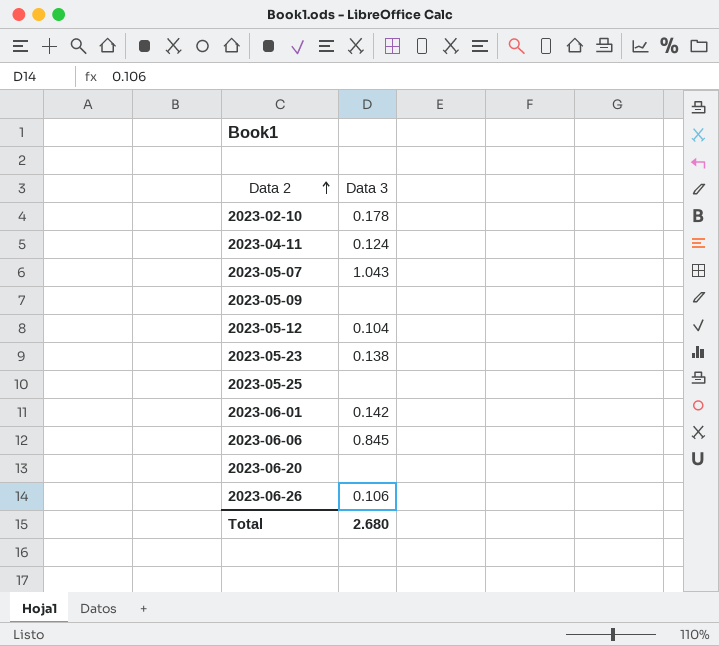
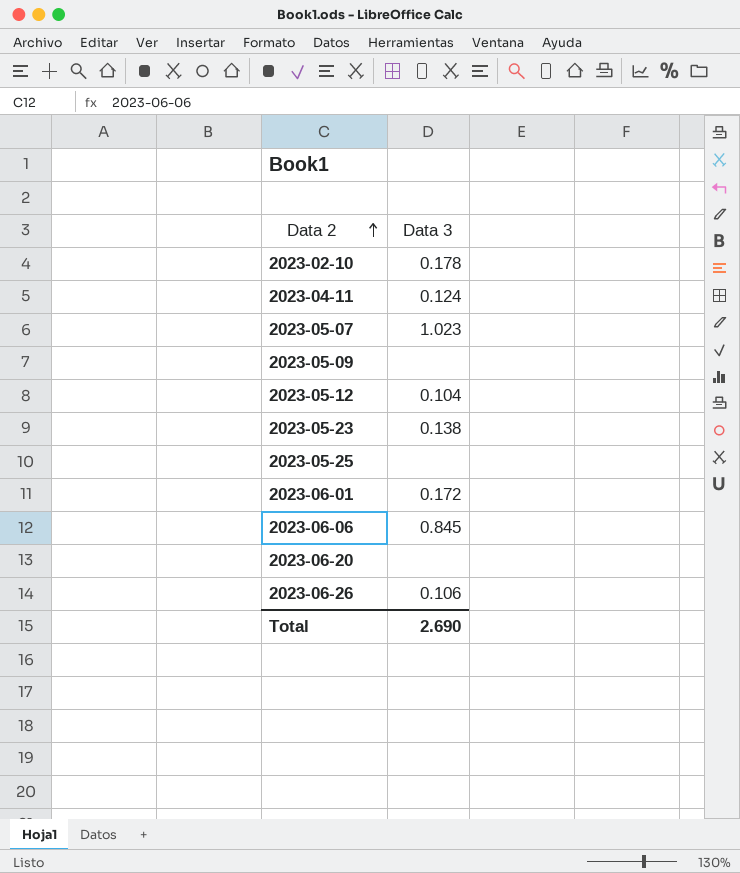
2023-05-07 | Data 3: 1.043 -> 1.023
2023-06-01 | Data 3: 0.142 -> 0.172
Total | Data 3: 2.680 -> 2.690

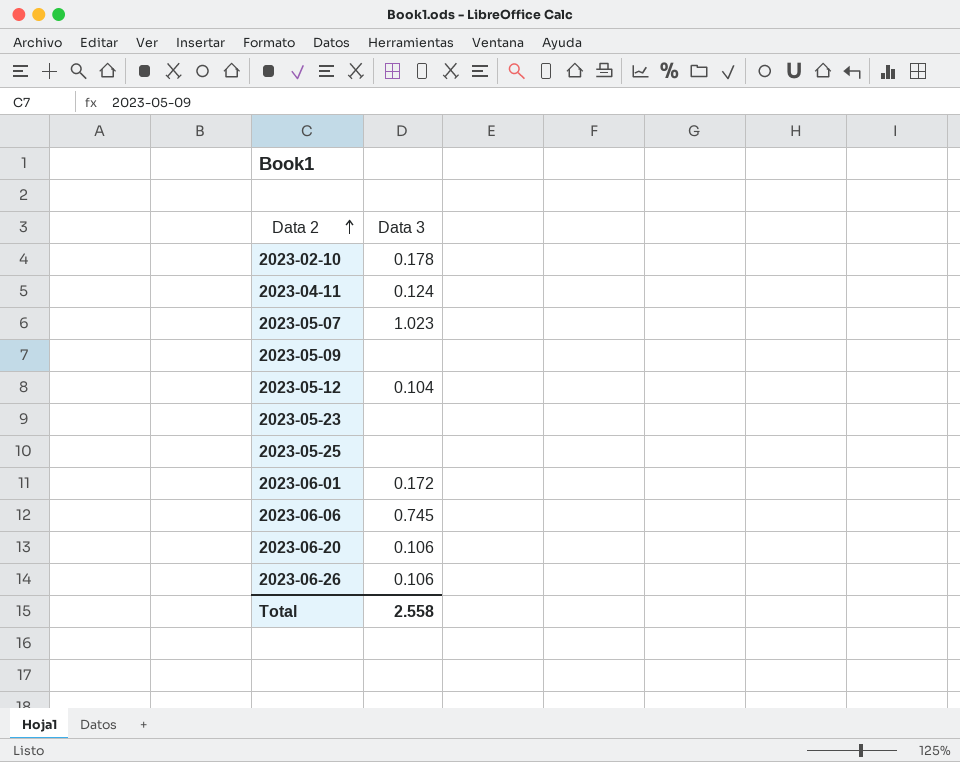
2023-05-23 | Data 3: 0.138 -> none
2023-06-06 | Data 3: 0.845 -> 0.745
2023-06-20 | Data 3: none -> 0.106
Total | Data 3: 2.690 -> 2.558

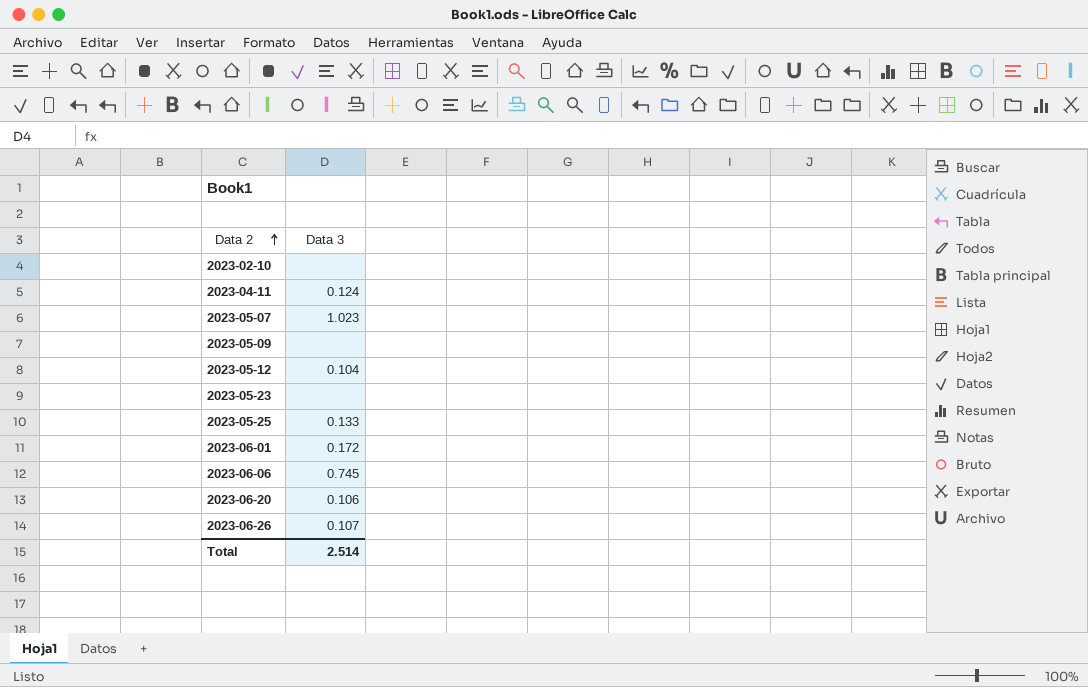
2023-02-10 | Data 3: 0.178 -> none
2023-05-25 | Data 3: none -> 0.133
2023-06-26 | Data 3: 0.106 -> 0.107
Total | Data 3: 2.558 -> 2.514

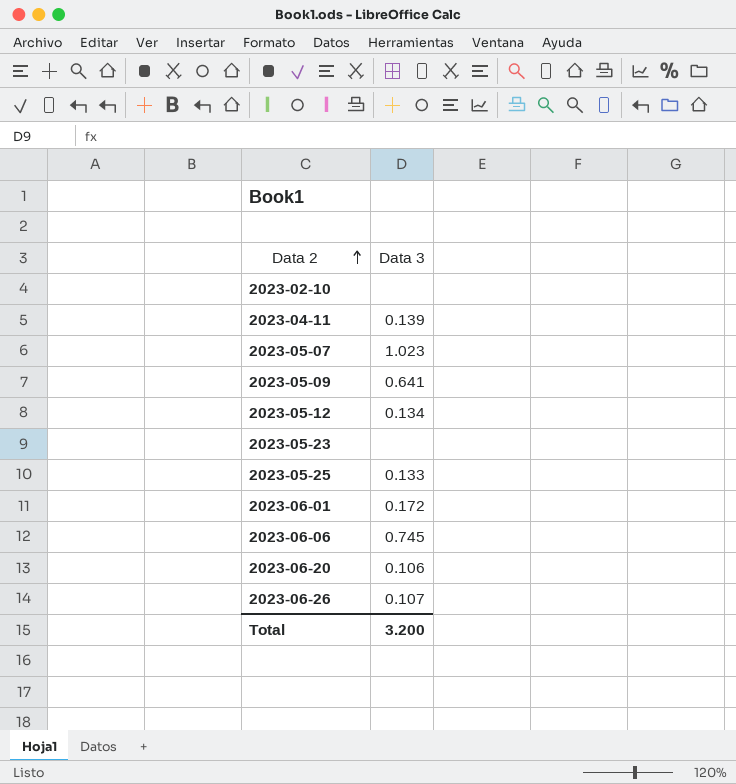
2023-04-11 | Data 3: 0.124 -> 0.139
2023-05-09 | Data 3: none -> 0.641
2023-05-12 | Data 3: 0.104 -> 0.134
Total | Data 3: 2.514 -> 3.200

